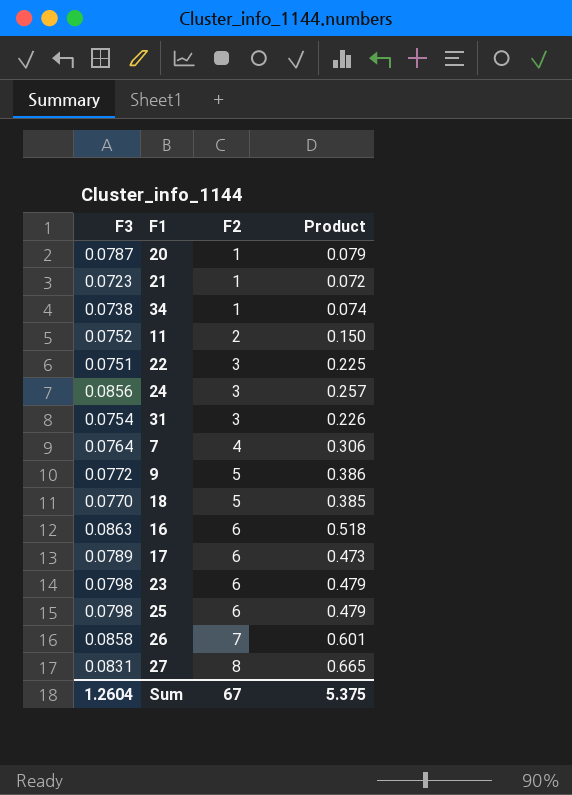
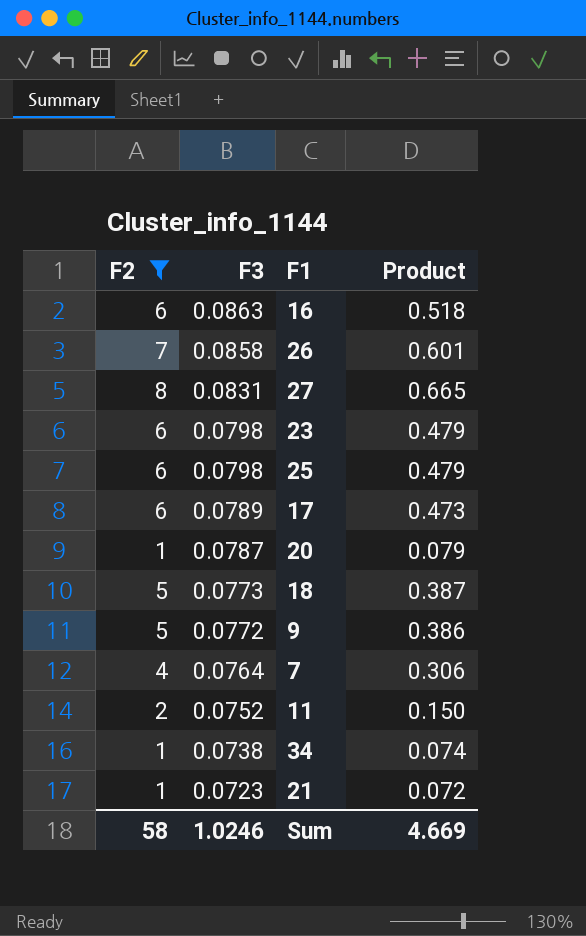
filter: none -> F2 != 3
row order: F2 ascending -> F3 descending
column F2 | position: 3 -> 1
18 | F3: 0.0770 -> 0.0773
18 | Product: 0.385 -> 0.387
Sum | F2: 67 -> 58
Sum | F3: 1.2604 -> 1.0246
Sum | Product: 5.375 -> 4.669

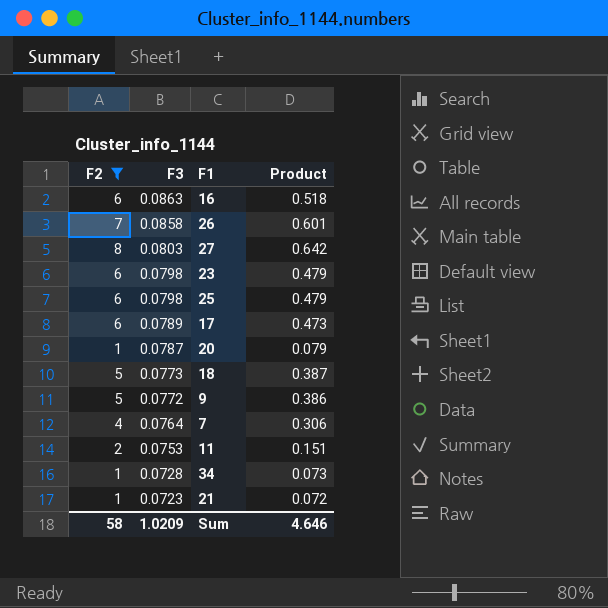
27 | F3: 0.0831 -> 0.0803
27 | Product: 0.665 -> 0.642
11 | F3: 0.0752 -> 0.0753
11 | Product: 0.150 -> 0.151
34 | F3: 0.0738 -> 0.0728
34 | Product: 0.074 -> 0.073
Sum | F3: 1.0246 -> 1.0209
Sum | Product: 4.669 -> 4.646

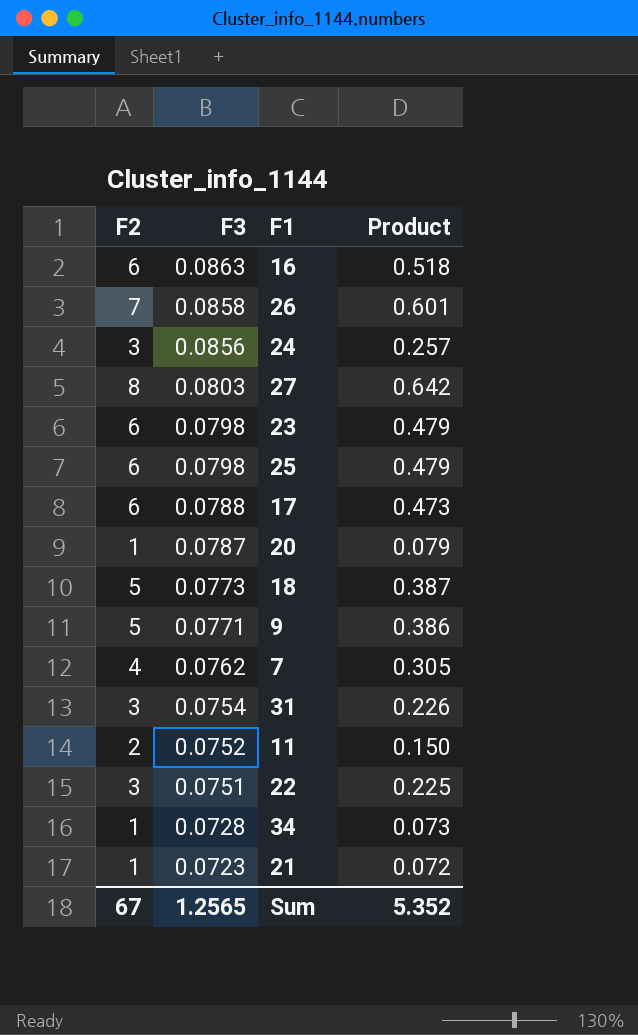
filter: F2 != 3 -> none
17 | F3: 0.0789 -> 0.0788
9 | F3: 0.0772 -> 0.0771
7 | F3: 0.0764 -> 0.0762
7 | Product: 0.306 -> 0.305
11 | F3: 0.0753 -> 0.0752
11 | Product: 0.151 -> 0.150
Sum | F2: 58 -> 67
Sum | F3: 1.0209 -> 1.2565
Sum | Product: 4.646 -> 5.352

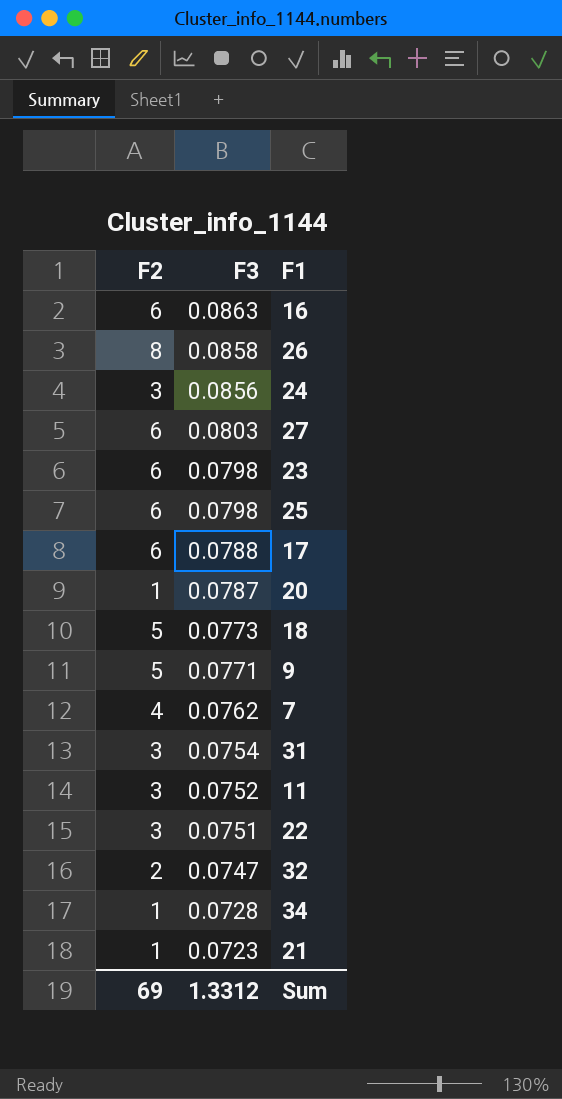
column Product | formula: [F2] * [F3] -> none
26 | F2: 7 -> 8
27 | F2: 8 -> 6
11 | F2: 2 -> 3
row 32: none -> 2 | 0.0747
Sum | F2: 67 -> 69
Sum | F3: 1.2565 -> 1.3312

